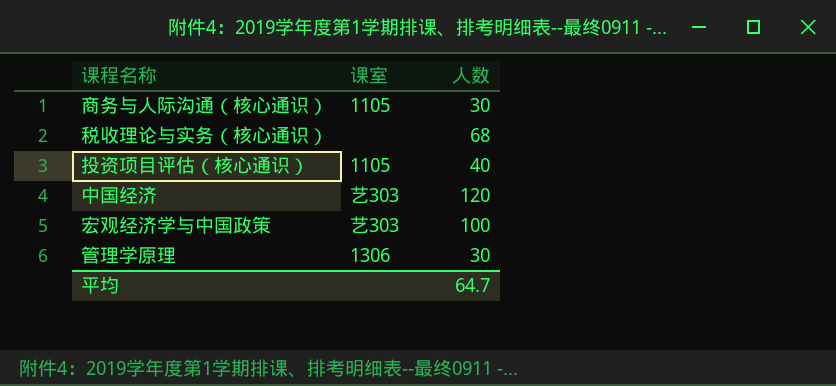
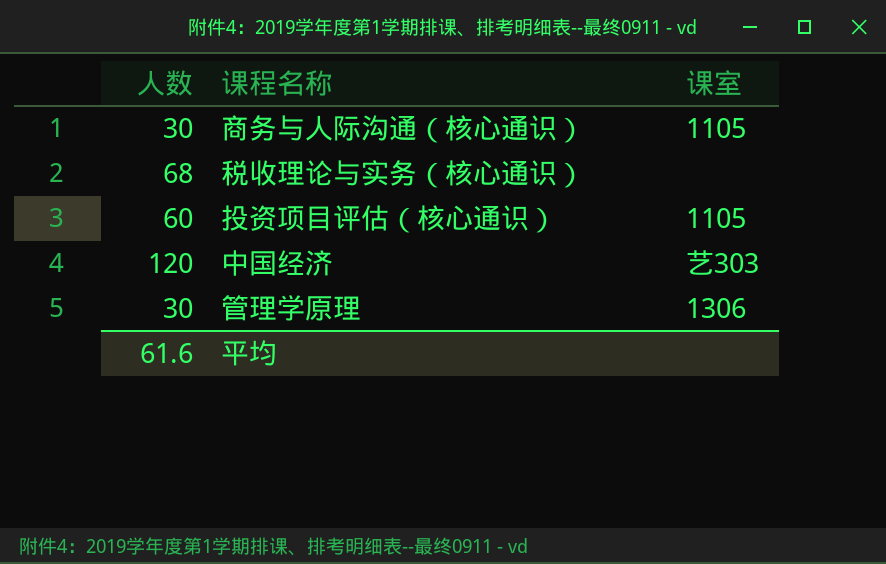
column 人数 | position: 3 -> 1
row 宏观经济学与中国政策: 艺303 | 100 -> none
投资项目评估（核心通识） | 人数: 40 -> 60
平均 | 人数: 64.7 -> 61.6

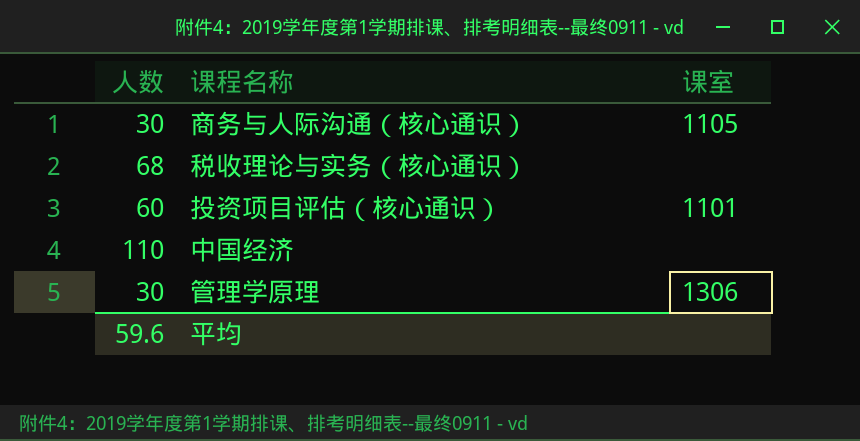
投资项目评估（核心通识） | 课室: 1105 -> 1101
中国经济 | 人数: 120 -> 110
中国经济 | 课室: 艺303 -> none
平均 | 人数: 61.6 -> 59.6

